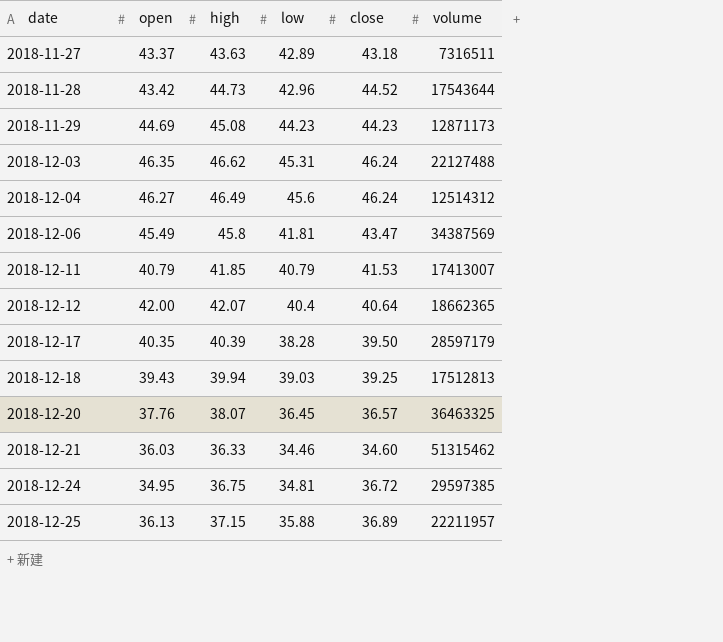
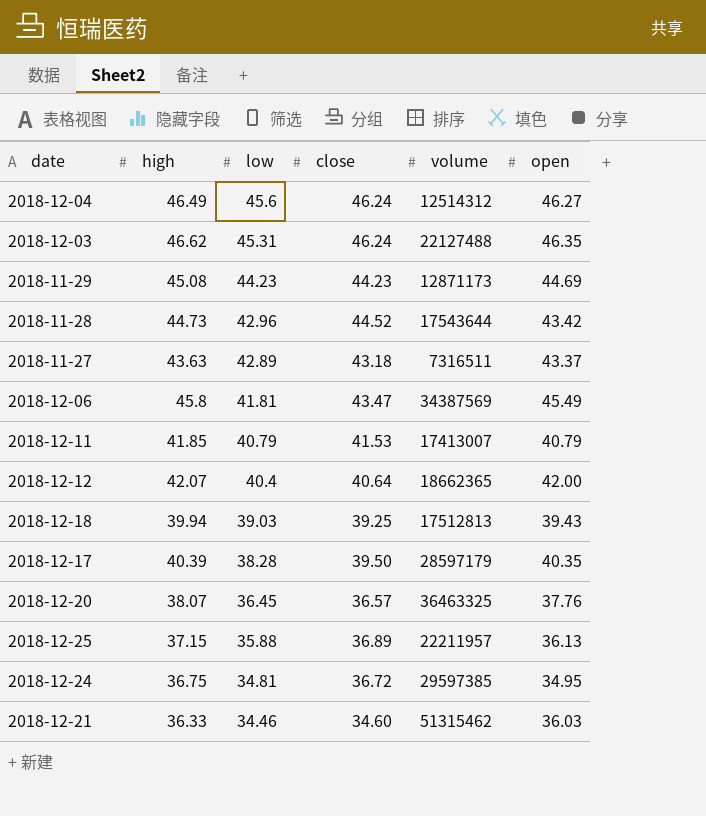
row order: date ascending -> low descending
column open | position: 2 -> 6

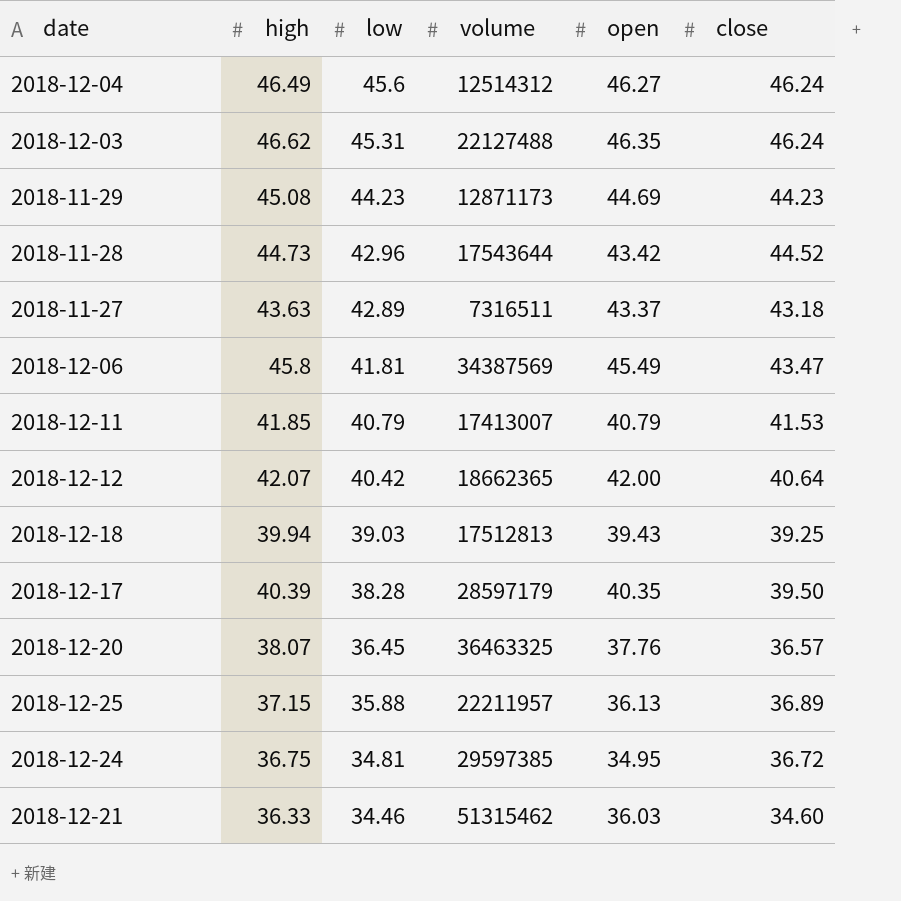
column close | position: 4 -> 6
2018-12-12 | low: 40.4 -> 40.42

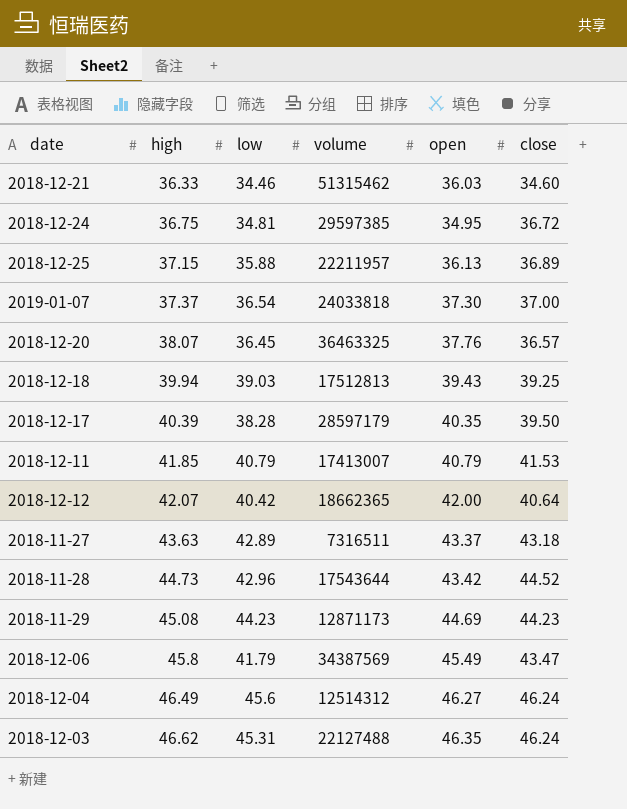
row order: low descending -> high ascending
row 2019-01-07: none -> 37.37 | 36.54 | 24033818 | 37.30 | 37.00
2018-12-06 | low: 41.81 -> 41.79

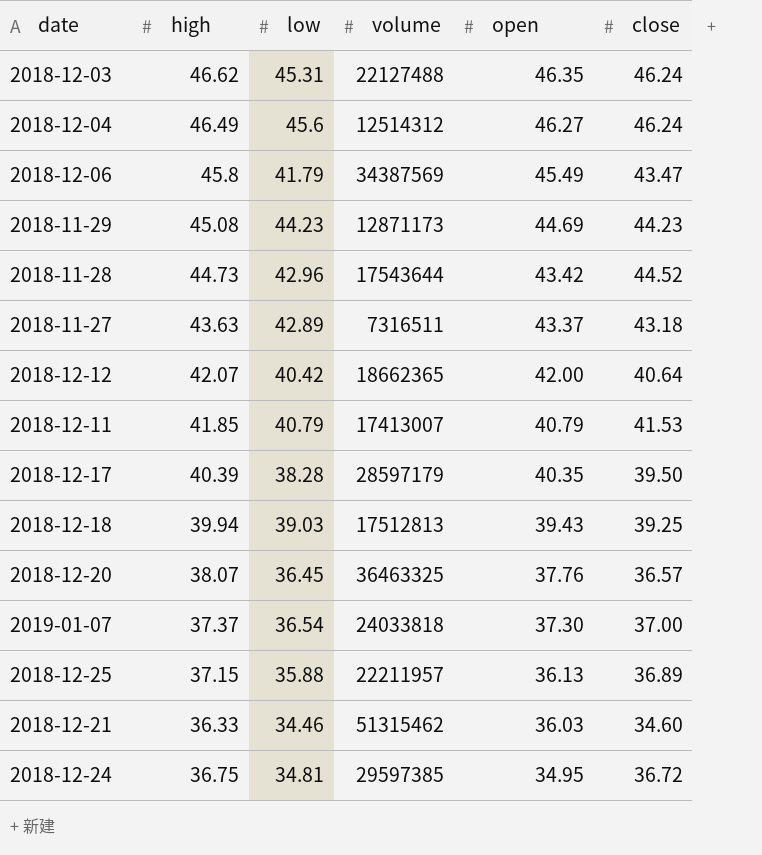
row order: high ascending -> open descending

